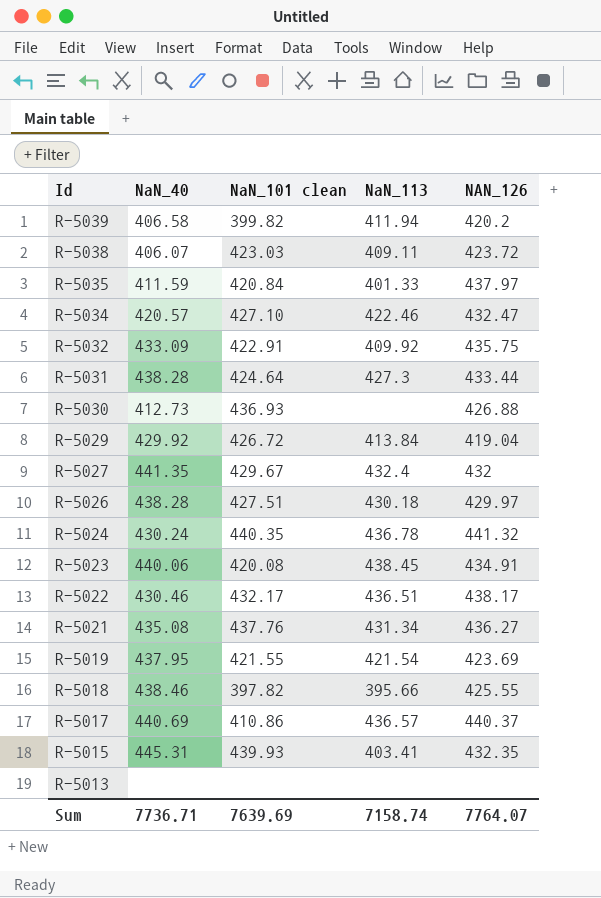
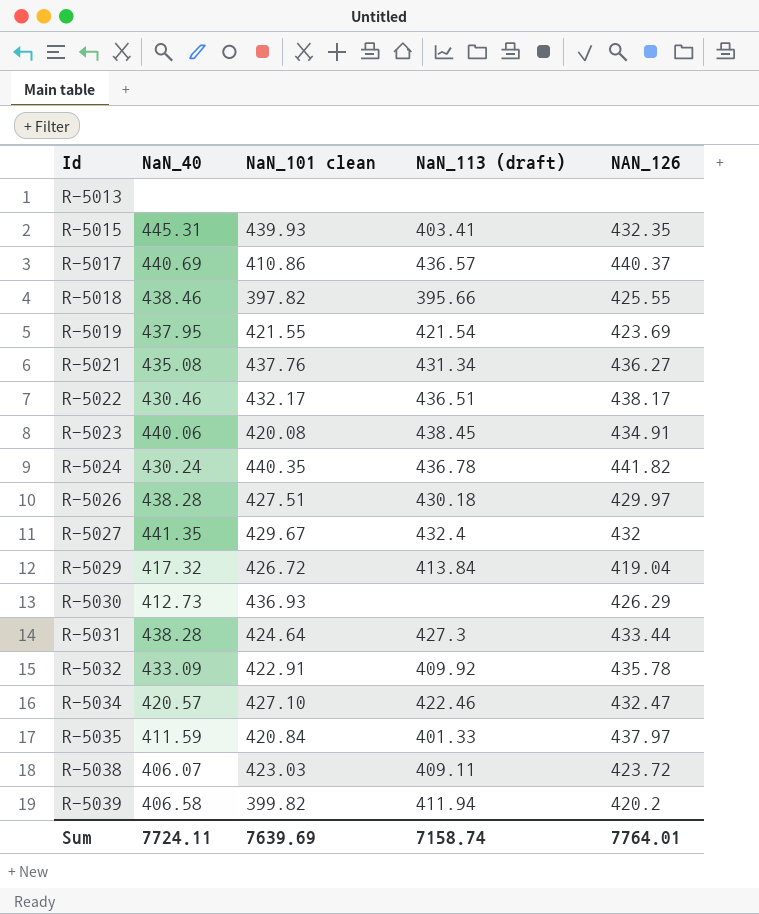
row order: Id descending -> Id ascending
column name: NaN_113 -> NaN_113 (draft)
R-5024 | NAN_126: 441.32 -> 441.82
R-5029 | NaN_40: 429.92 -> 417.32
R-5030 | NAN_126: 426.88 -> 426.29
R-5032 | NAN_126: 435.75 -> 435.78
Sum | NaN_40: 7736.71 -> 7724.11
Sum | NAN_126: 7764.07 -> 7764.01

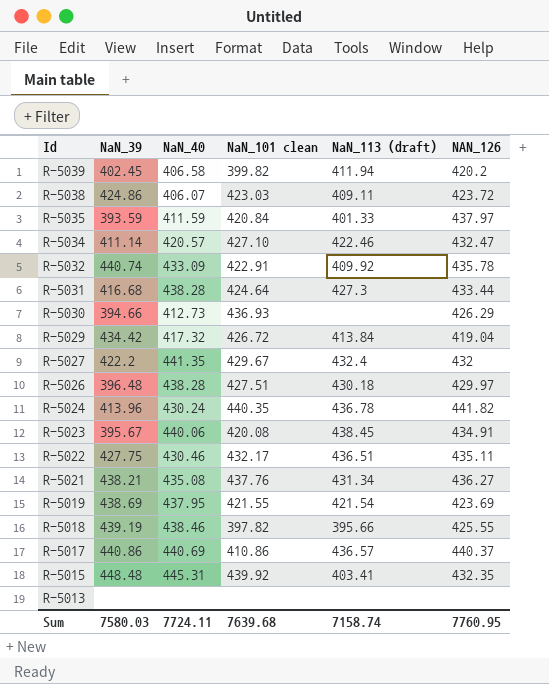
row order: Id ascending -> Id descending
column NaN_39 | position: none -> 2
R-5022 | NAN_126: 438.17 -> 435.11
R-5015 | NaN_101 clean: 439.93 -> 439.92
Sum | NaN_101 clean: 7639.69 -> 7639.68
Sum | NAN_126: 7764.01 -> 7760.95

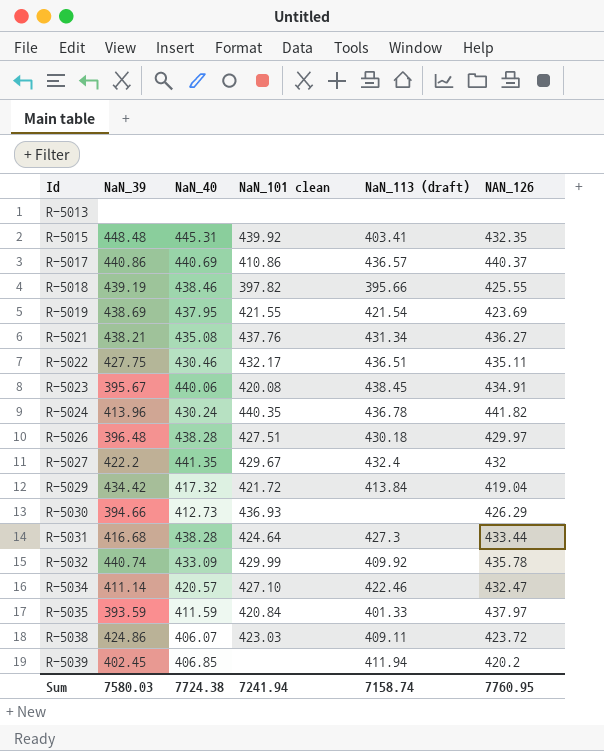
row order: Id descending -> Id ascending
R-5029 | NaN_101 clean: 426.72 -> 421.72
R-5032 | NaN_101 clean: 422.91 -> 429.99
R-5039 | NaN_40: 406.58 -> 406.85
R-5039 | NaN_101 clean: 399.82 -> none
Sum | NaN_40: 7724.11 -> 7724.38
Sum | NaN_101 clean: 7639.68 -> 7241.94

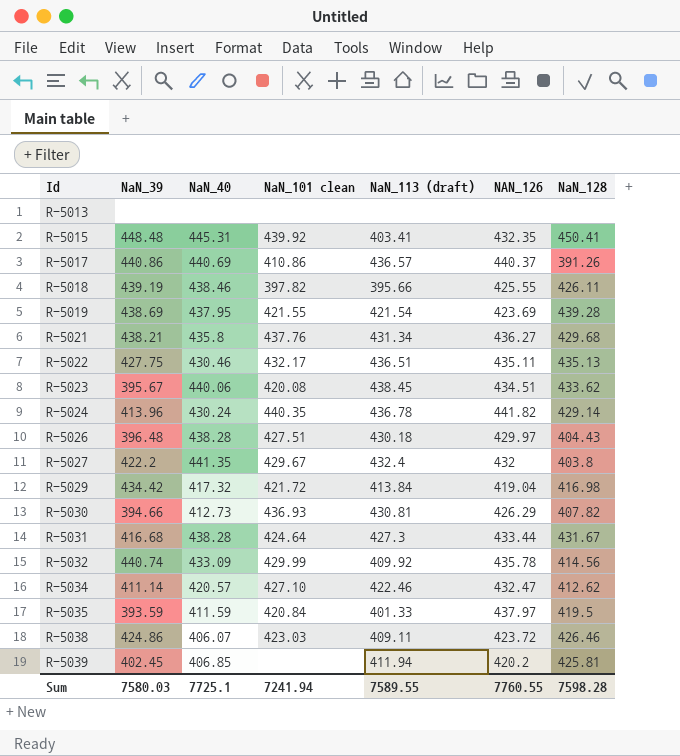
column NaN_128 | position: none -> 7
R-5021 | NaN_40: 435.08 -> 435.8
R-5023 | NAN_126: 434.91 -> 434.51
R-5030 | NaN_113 (draft): none -> 430.81
Sum | NaN_40: 7724.38 -> 7725.1
Sum | NaN_113 (draft): 7158.74 -> 7589.55
Sum | NAN_126: 7760.95 -> 7760.55

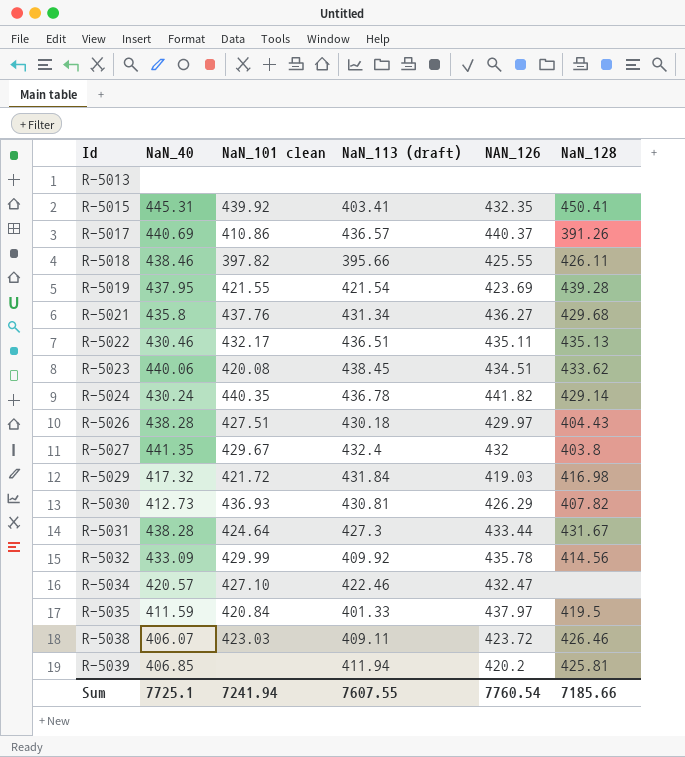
column NaN_39 | position: 2 -> none
R-5029 | NaN_113 (draft): 413.84 -> 431.84
R-5029 | NAN_126: 419.04 -> 419.03
R-5034 | NaN_128: 412.62 -> none
Sum | NaN_113 (draft): 7589.55 -> 7607.55
Sum | NAN_126: 7760.55 -> 7760.54
Sum | NaN_128: 7598.28 -> 7185.66

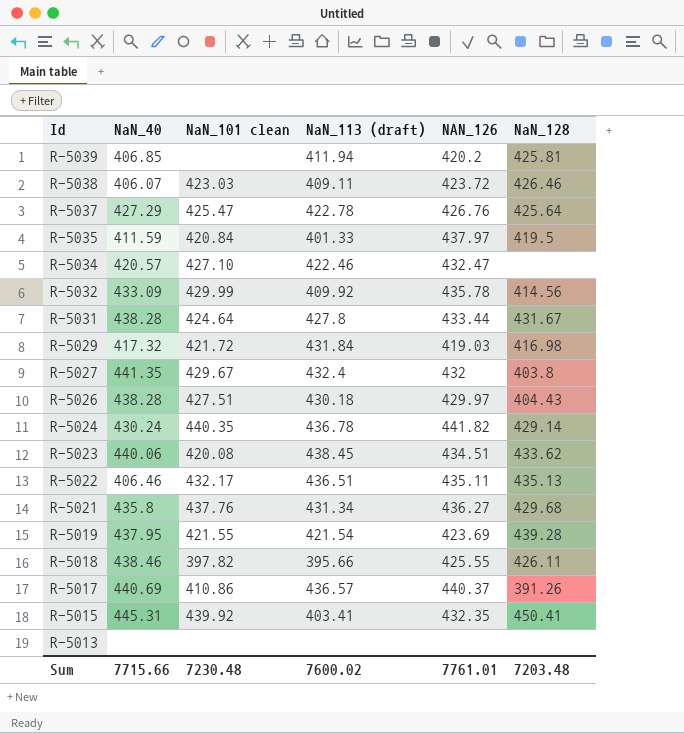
row order: Id ascending -> Id descending
row R-5030: 412.73 | 436.93 | 430.81 | 426.29 | 407.82 -> none
row R-5037: none -> 427.29 | 425.47 | 422.78 | 426.76 | 425.64
R-5031 | NaN_113 (draft): 427.3 -> 427.8
R-5022 | NaN_40: 430.46 -> 406.46
Sum | NaN_40: 7725.1 -> 7715.66
Sum | NaN_101 clean: 7241.94 -> 7230.48
Sum | NaN_113 (draft): 7607.55 -> 7600.02
Sum | NAN_126: 7760.54 -> 7761.01
Sum | NaN_128: 7185.66 -> 7203.48

